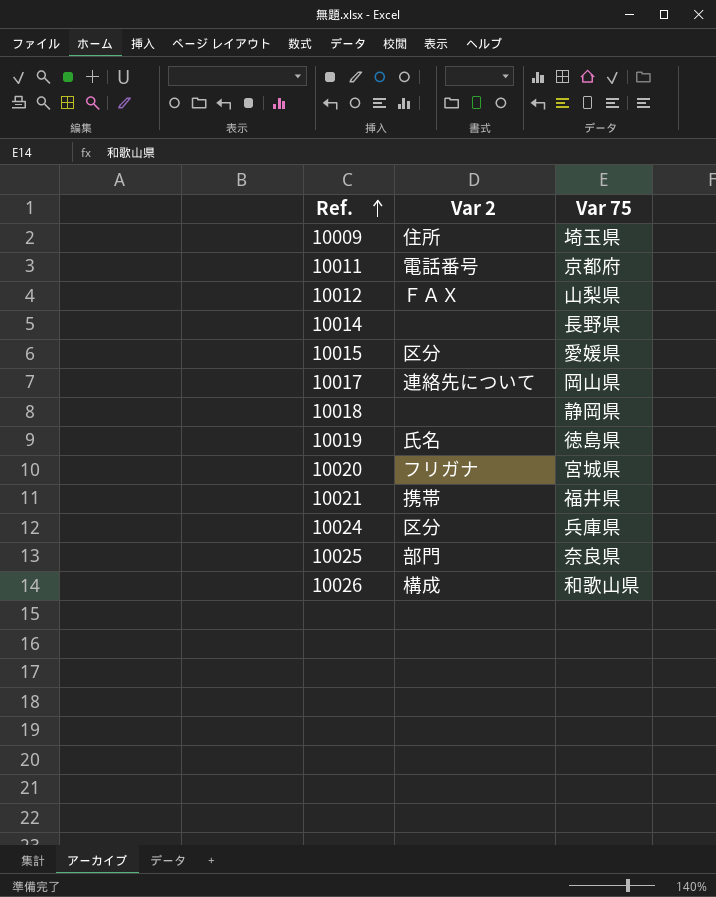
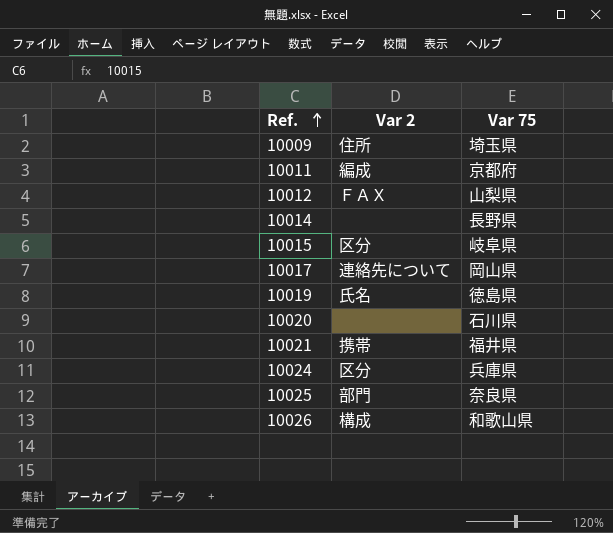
row 10018: none | 静岡県 -> none
10011 | Var 2: 電話番号 -> 編成
10015 | Var 75: 愛媛県 -> 岐阜県
10020 | Var 2: フリガナ -> none
10020 | Var 75: 宮城県 -> 石川県

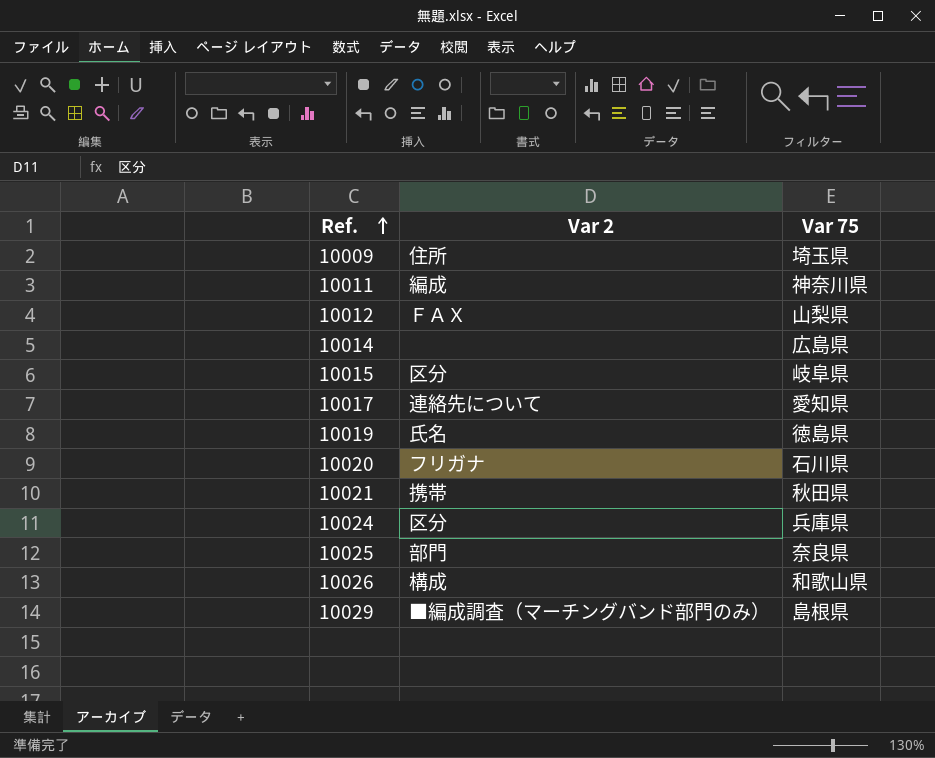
10011 | Var 75: 京都府 -> 神奈川県
10014 | Var 75: 長野県 -> 広島県
10017 | Var 75: 岡山県 -> 愛知県
10020 | Var 2: none -> フリガナ
10021 | Var 75: 福井県 -> 秋田県
row 10029: none -> ■編成調査（マーチングバンド部門のみ） | 島根県

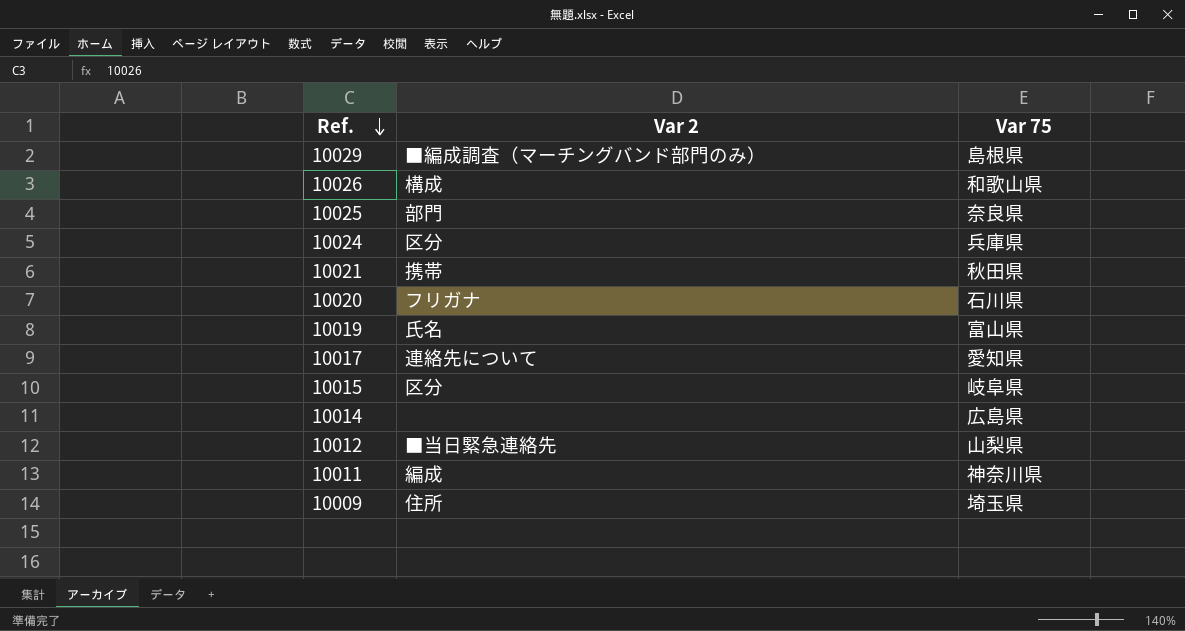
row order: Ref. ascending -> Ref. descending
10019 | Var 75: 徳島県 -> 富山県
10012 | Var 2: ＦＡＸ -> ■当日緊急連絡先

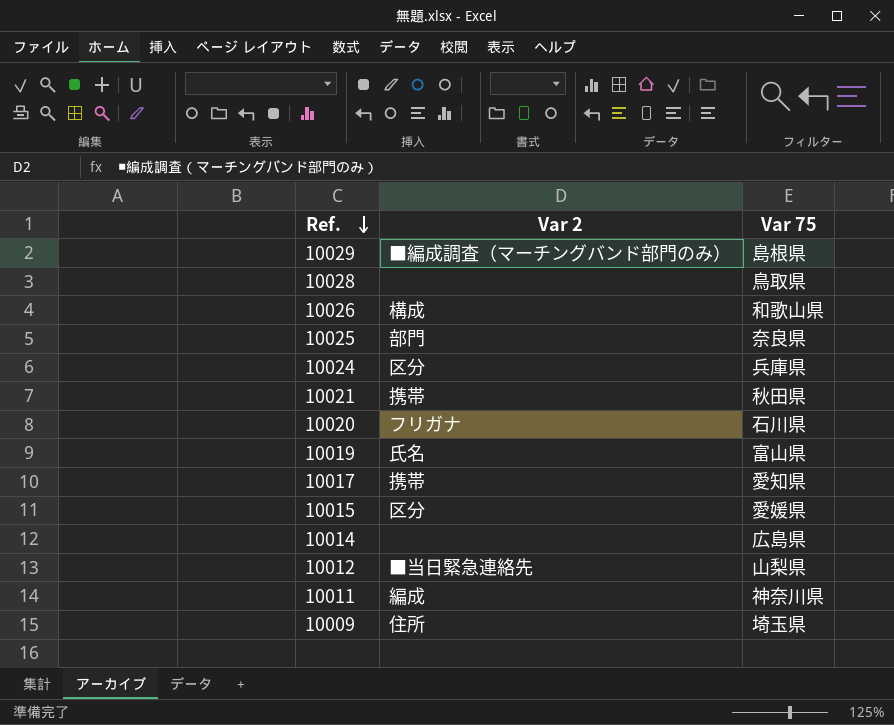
row 10028: none -> none | 鳥取県
10017 | Var 2: 連絡先について -> 携帯
10015 | Var 75: 岐阜県 -> 愛媛県

